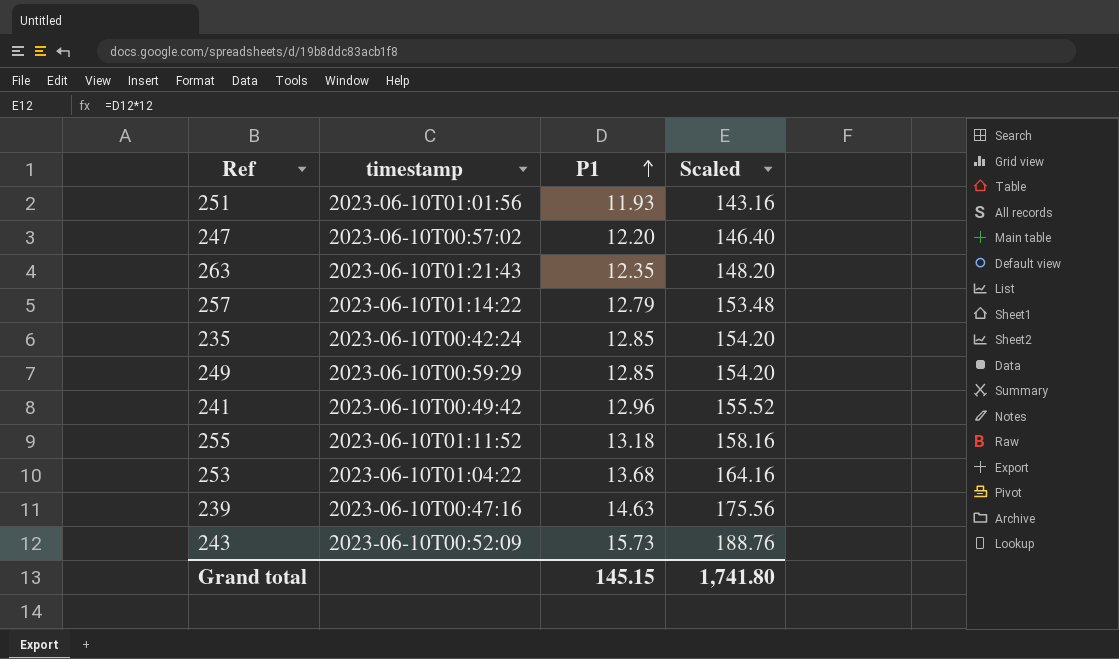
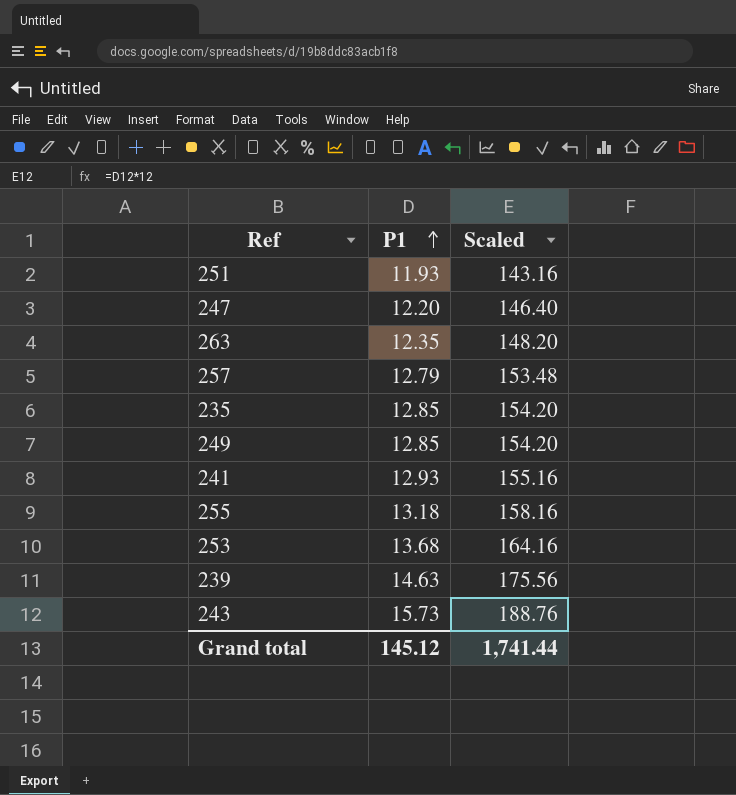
column timestamp | position: 2 -> none
241 | P1: 12.96 -> 12.93
241 | Scaled: 155.52 -> 155.16
Grand total | P1: 145.15 -> 145.12
Grand total | Scaled: 1,741.80 -> 1,741.44

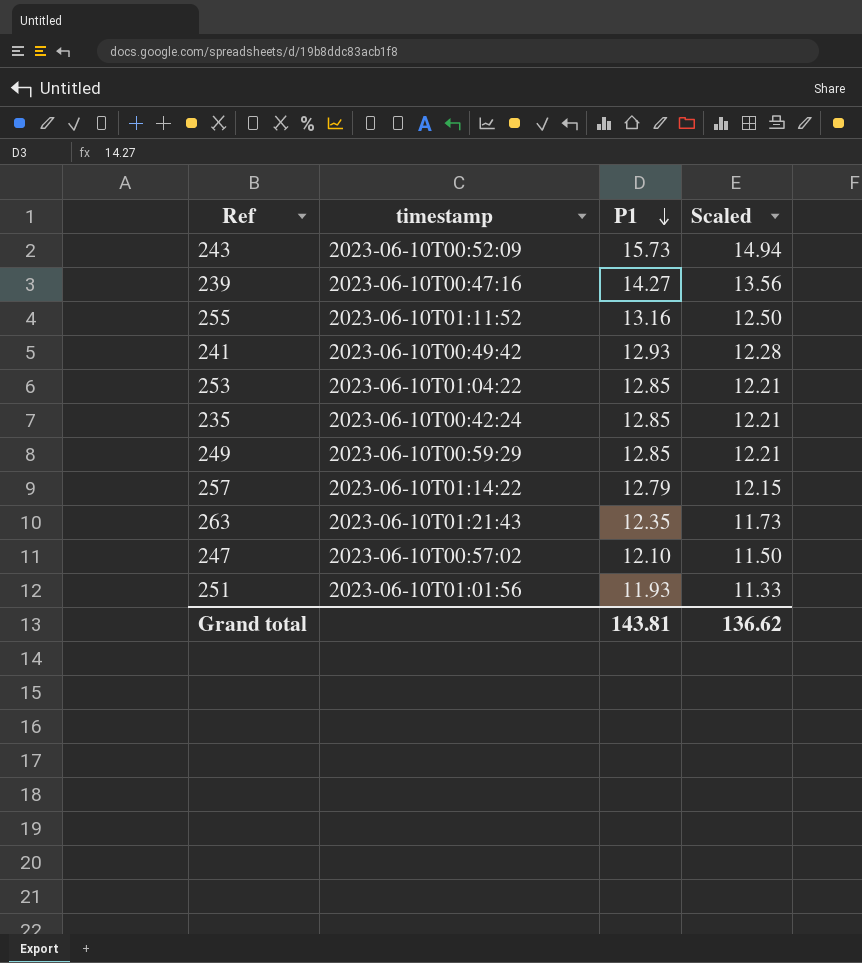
row order: P1 ascending -> P1 descending
column timestamp | position: none -> 2
column Scaled | formula: [P1] * 12 -> [P1] * 0.95
239 | P1: 14.63 -> 14.27
255 | P1: 13.18 -> 13.16
253 | P1: 13.68 -> 12.85
247 | P1: 12.20 -> 12.10
Grand total | P1: 145.12 -> 143.81
Grand total | Scaled: 1,741.44 -> 136.62

